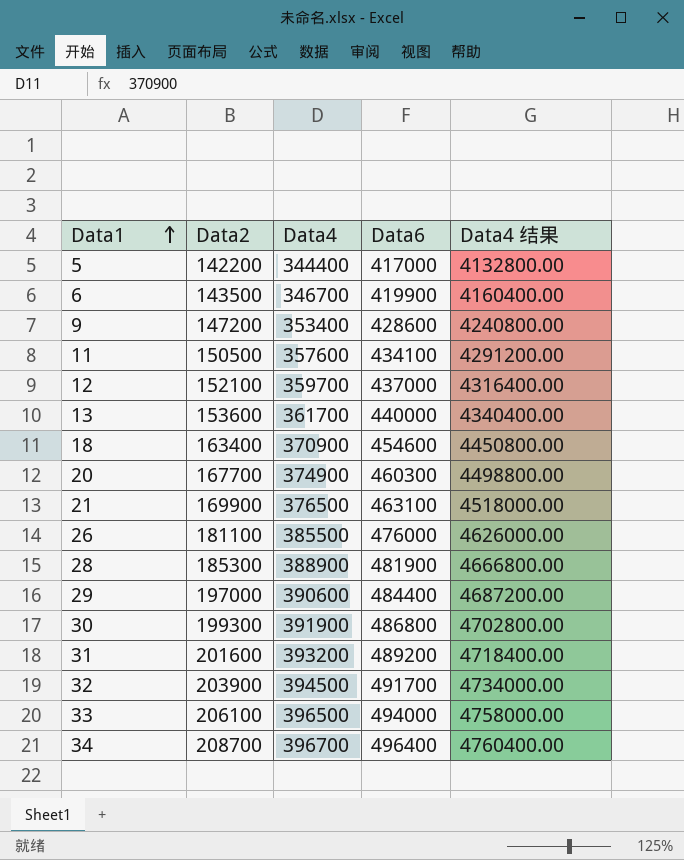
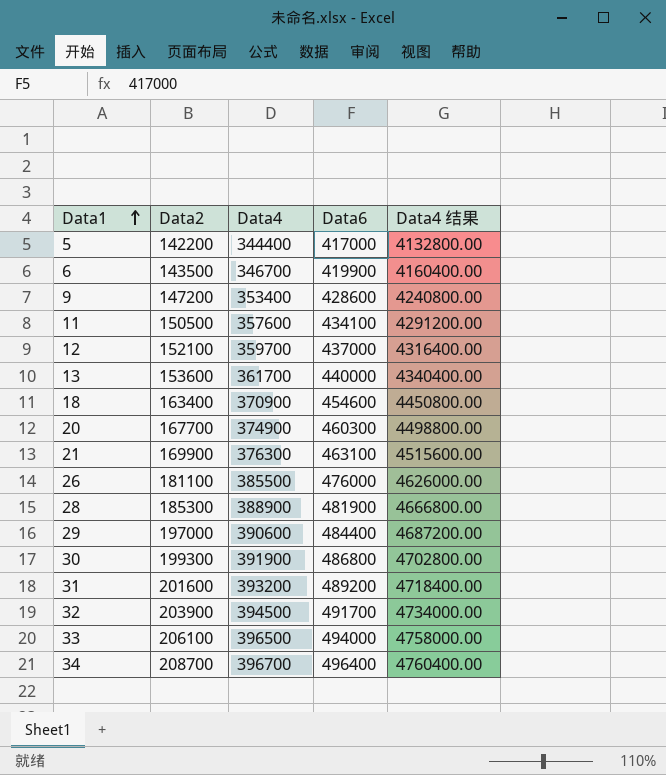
21 | Data4: 376500 -> 376300
21 | Data4 结果: 4518000.00 -> 4515600.00

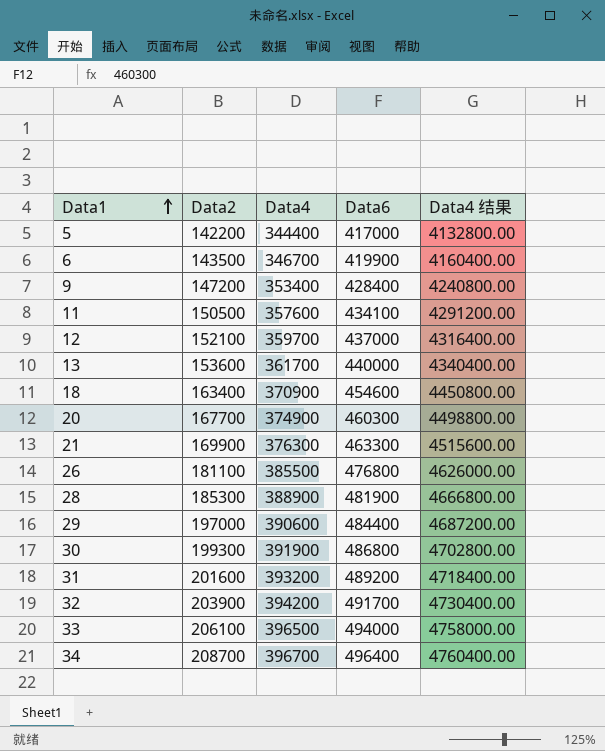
9 | Data6: 428600 -> 428400
21 | Data6: 463100 -> 463300
26 | Data6: 476000 -> 476800
32 | Data4: 394500 -> 394200
32 | Data4 结果: 4734000.00 -> 4730400.00

